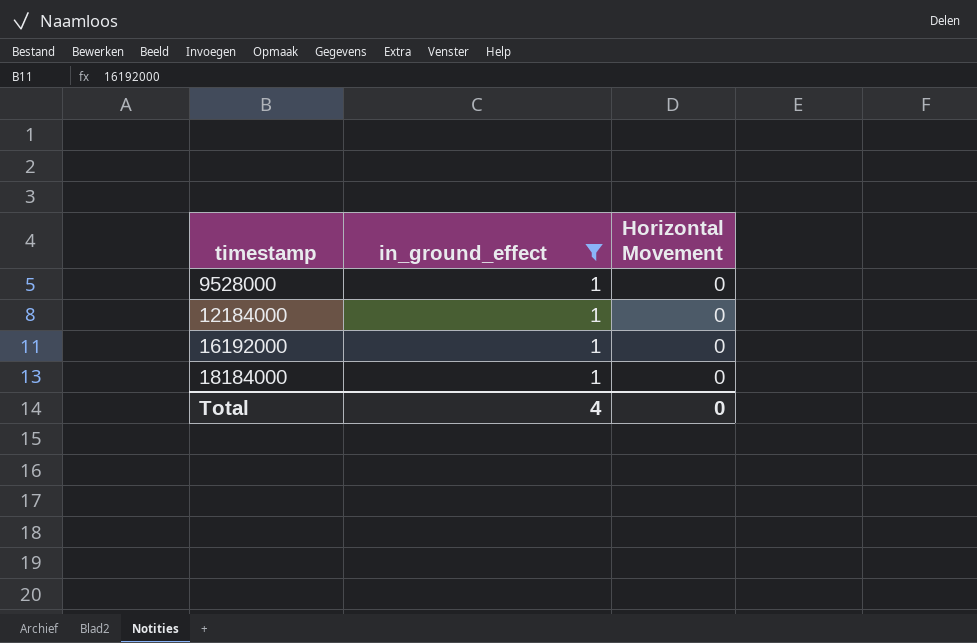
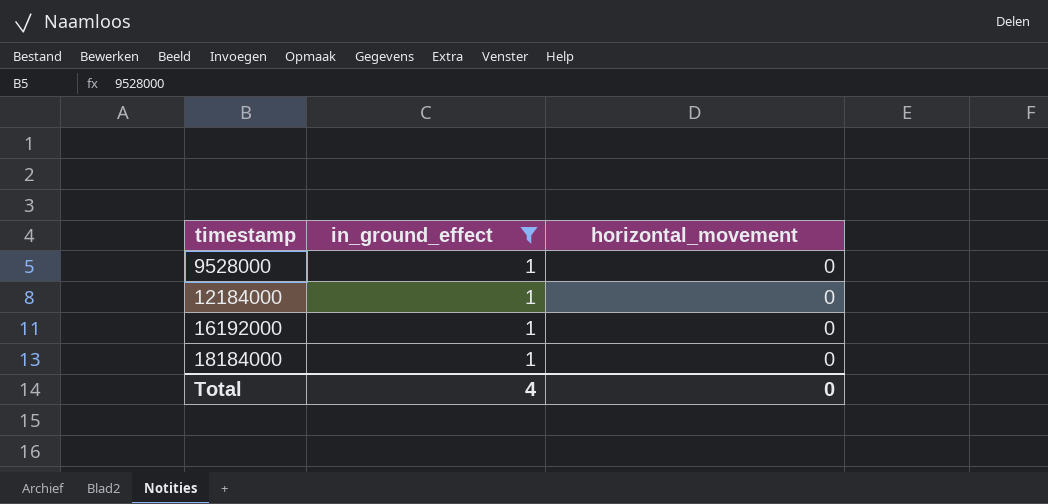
column name: Horizontal Movement -> horizontal_movement

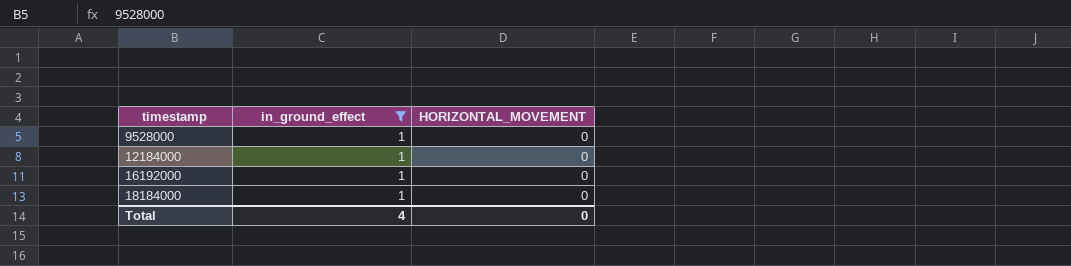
column name: horizontal_movement -> HORIZONTAL_MOVEMENT

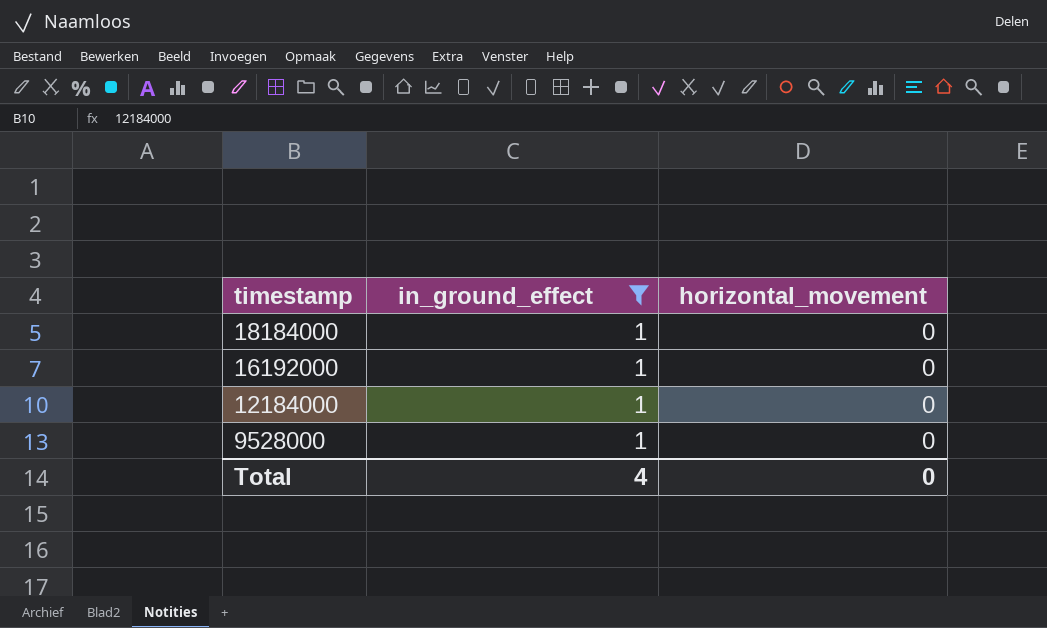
row order: timestamp ascending -> timestamp descending
column name: HORIZONTAL_MOVEMENT -> horizontal_movement

